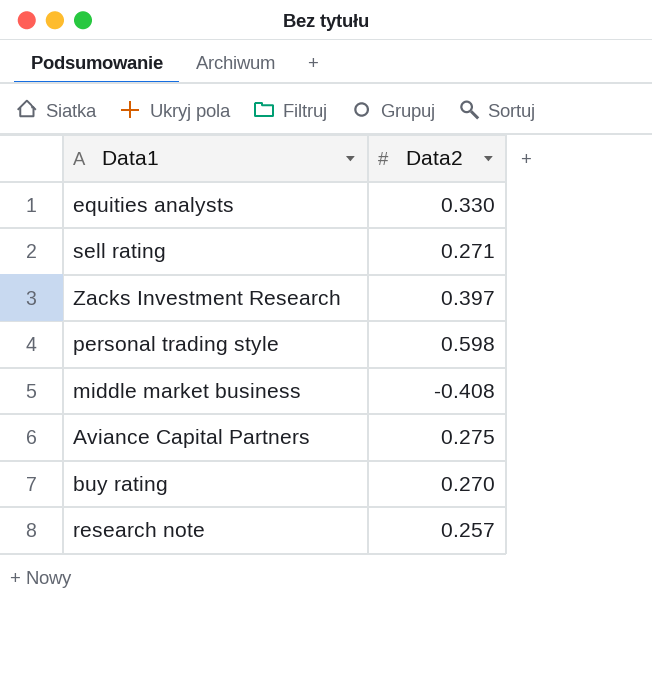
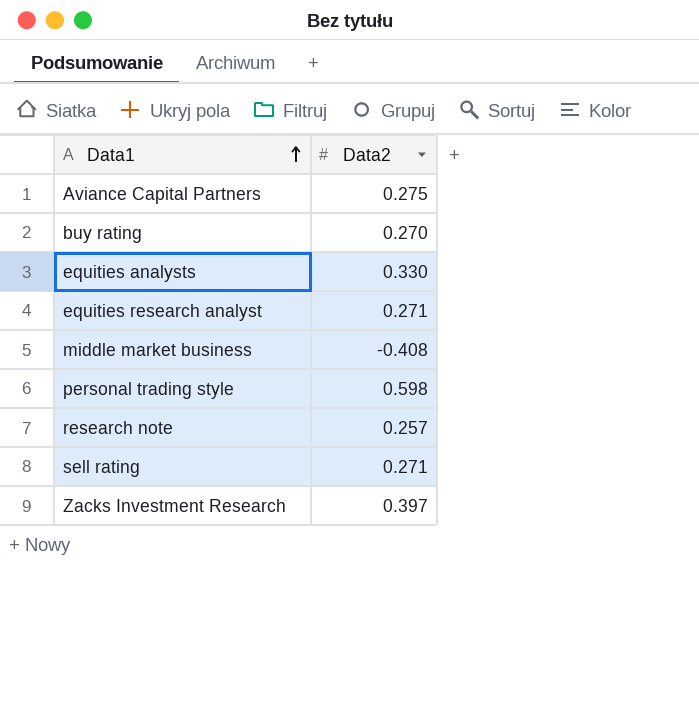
row order: none -> Data1 ascending
row equities research analyst: none -> 0.271

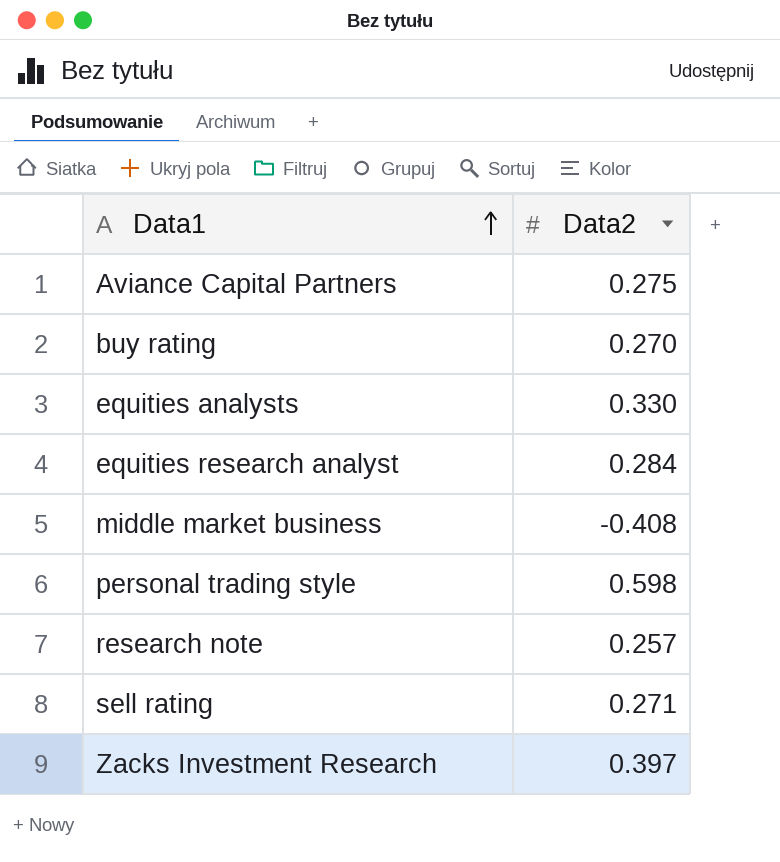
equities research analyst | Data2: 0.271 -> 0.284

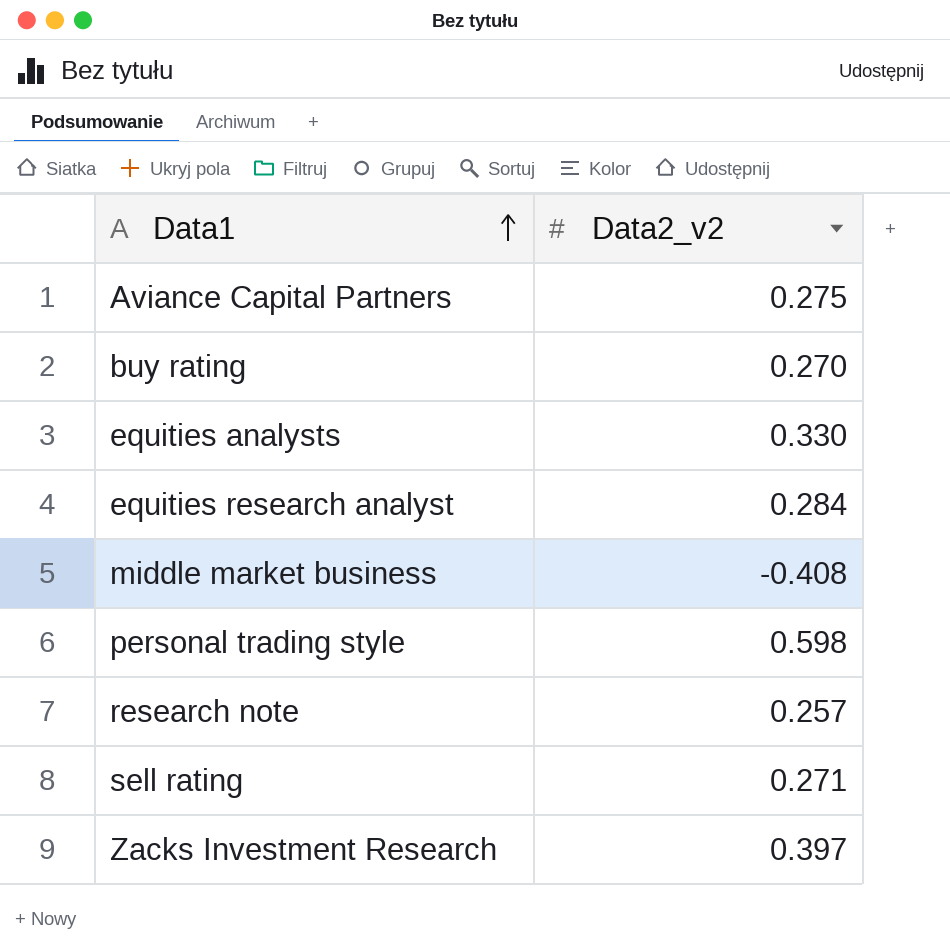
column name: Data2 -> Data2_v2

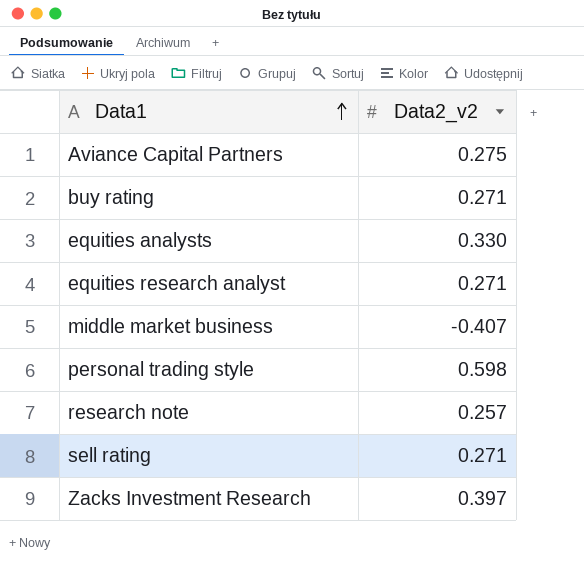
buy rating | Data2_v2: 0.270 -> 0.271
equities research analyst | Data2_v2: 0.284 -> 0.271
middle market business | Data2_v2: -0.408 -> -0.407

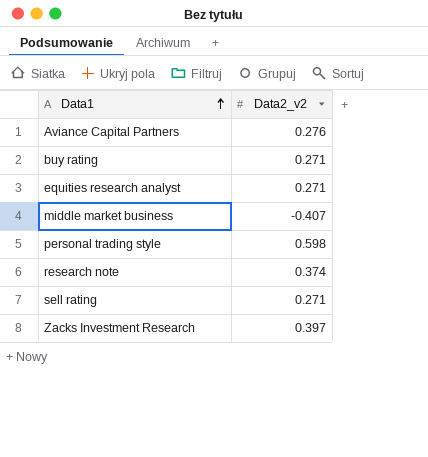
row equities analysts: 0.330 -> none
Aviance Capital Partners | Data2_v2: 0.275 -> 0.276
research note | Data2_v2: 0.257 -> 0.374

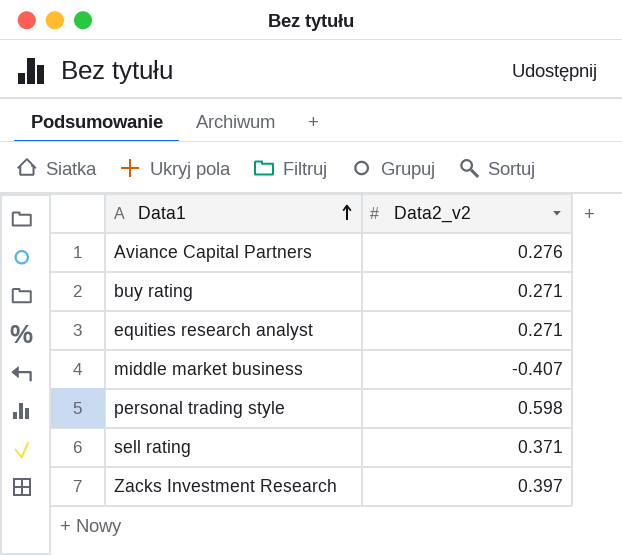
row research note: 0.374 -> none
sell rating | Data2_v2: 0.271 -> 0.371

